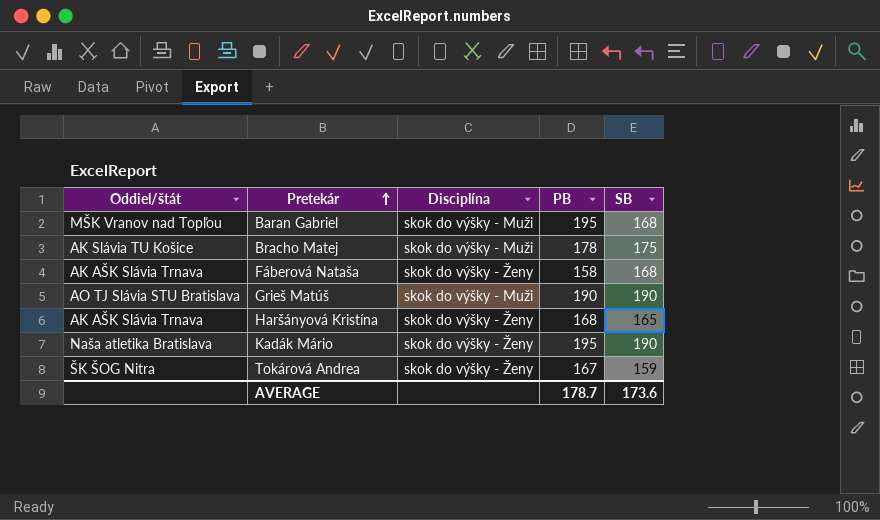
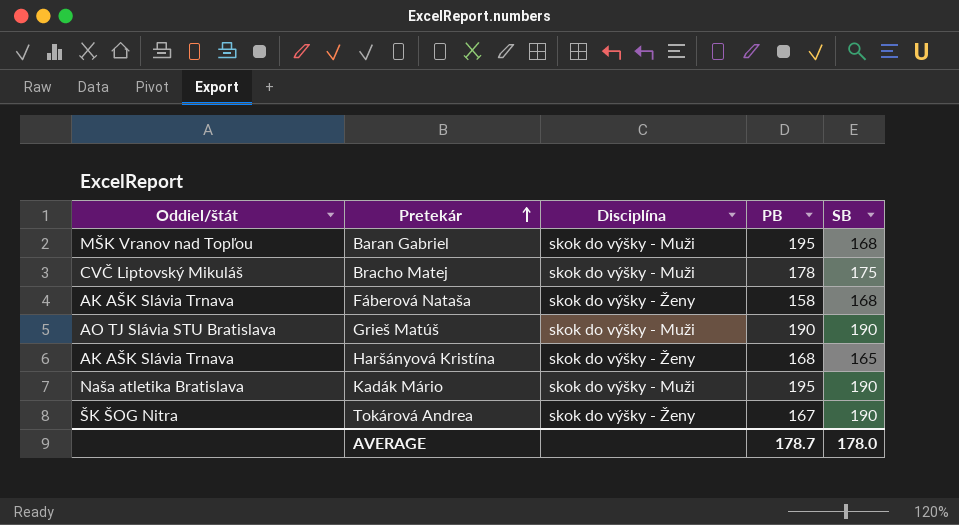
Bracho Matej | Oddiel/štát: AK Slávia TU Košice -> CVČ Liptovský Mikuláš
Kadák Mário | Disciplína: skok do výšky - Ženy -> skok do výšky - Muži
Tokárová Andrea | SB: 159 -> 190
AVERAGE | SB: 173.6 -> 178.0

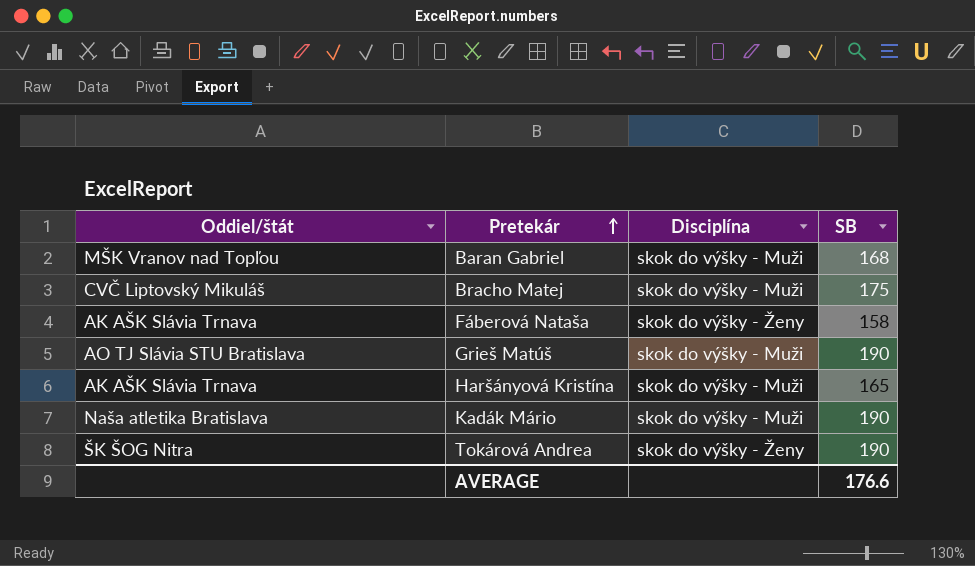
column PB | position: 4 -> none
Fáberová Nataša | SB: 168 -> 158
Haršányová Kristína | Disciplína: skok do výšky - Ženy -> skok do výšky - Muži
AVERAGE | SB: 178.0 -> 176.6

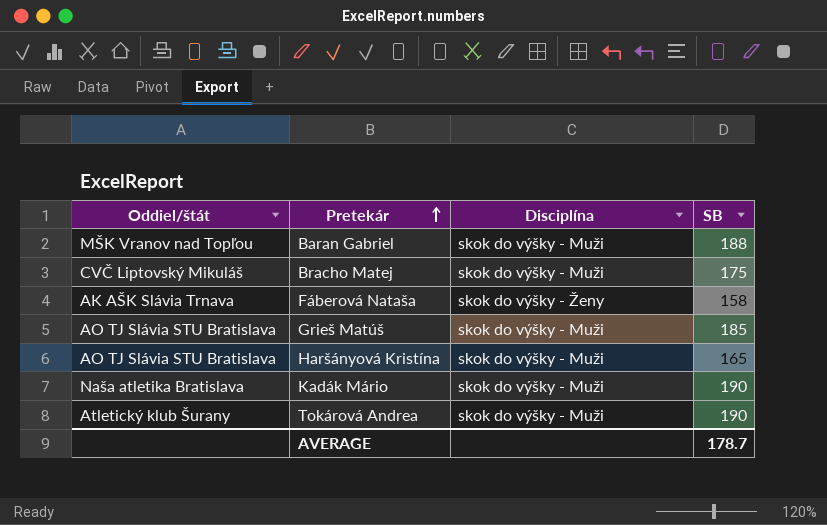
Baran Gabriel | SB: 168 -> 188
Grieš Matúš | SB: 190 -> 185
Haršányová Kristína | Oddiel/štát: AK AŠK Slávia Trnava -> AO TJ Slávia STU Bratislava
Tokárová Andrea | Oddiel/štát: ŠK ŠOG Nitra -> Atletický klub Šurany
Tokárová Andrea | Disciplína: skok do výšky - Ženy -> skok do výšky - Muži
AVERAGE | SB: 176.6 -> 178.7

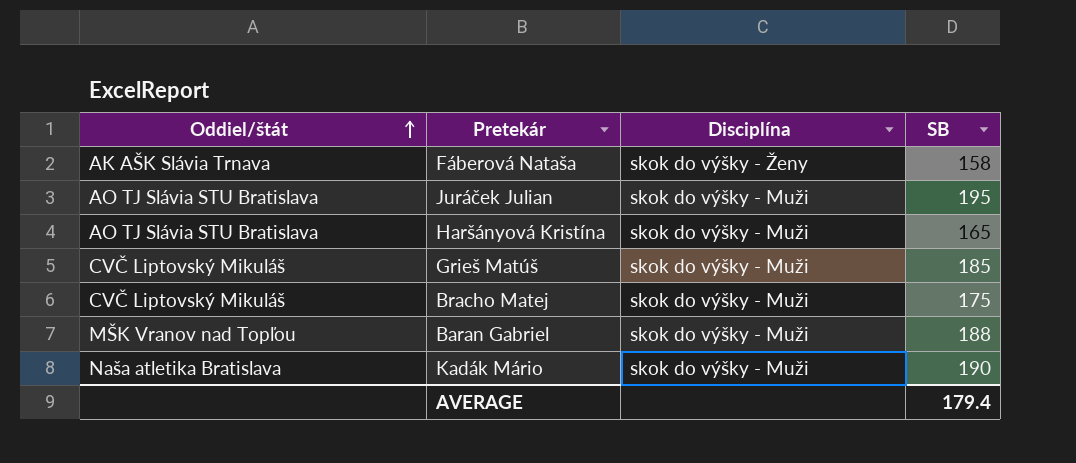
row order: Pretekár ascending -> Oddiel/štát ascending
row Tokárová Andrea: Atletický klub Šurany | skok do výšky - Muži | 190 -> none
row Juráček Julian: none -> AO TJ Slávia STU Bratislava | skok do výšky - Muži | 195
Grieš Matúš | Oddiel/štát: AO TJ Slávia STU Bratislava -> CVČ Liptovský Mikuláš
AVERAGE | SB: 178.7 -> 179.4

